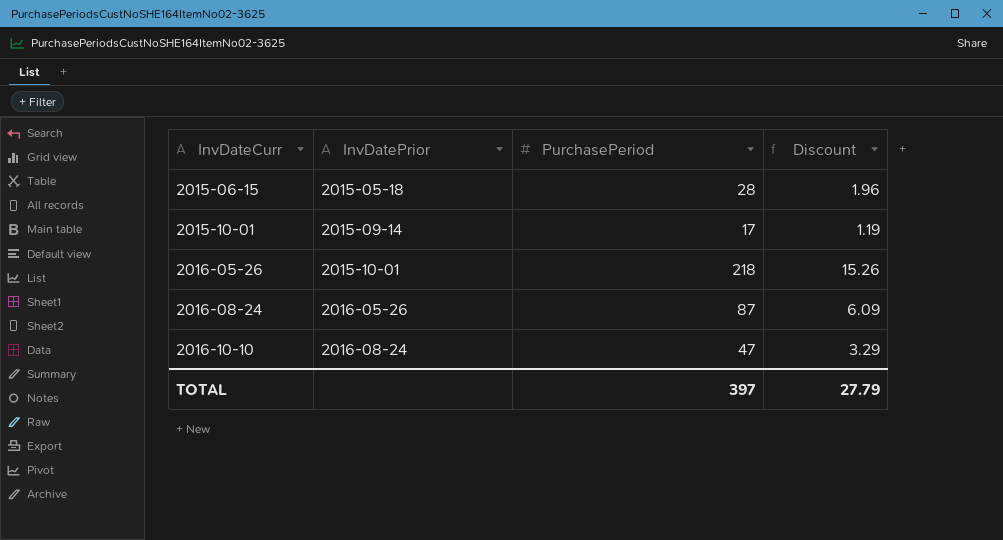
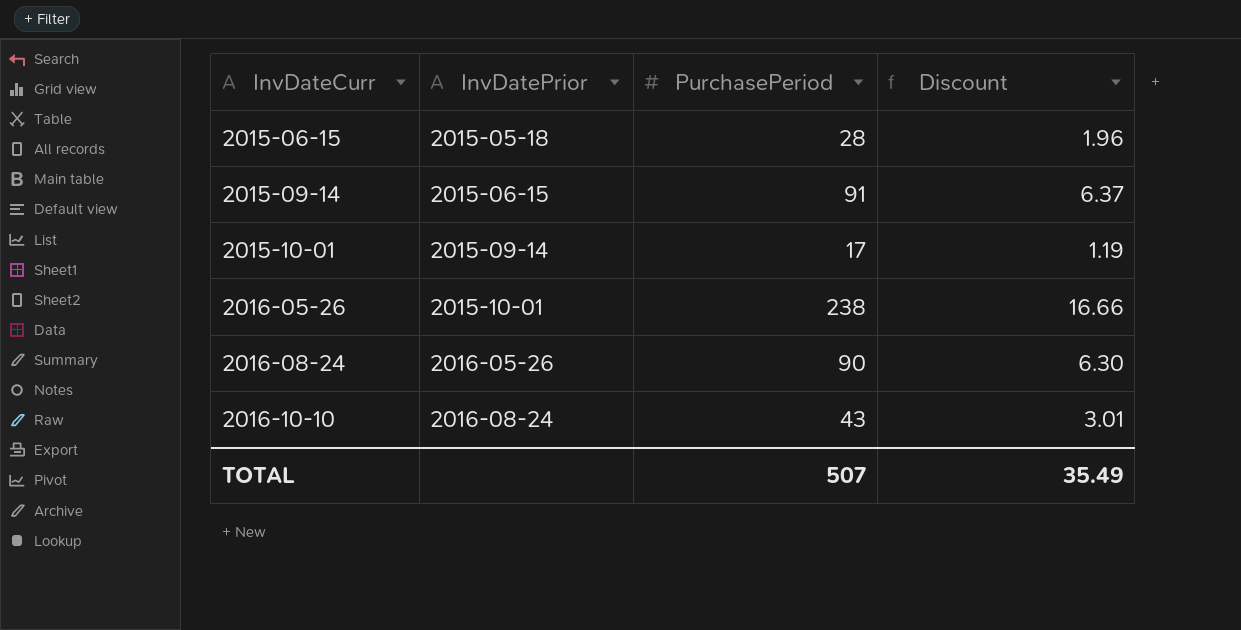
row 2015-09-14: none -> 2015-06-15 | 91 | 6.37
2016-05-26 | PurchasePeriod: 218 -> 238
2016-05-26 | Discount: 15.26 -> 16.66
2016-08-24 | PurchasePeriod: 87 -> 90
2016-08-24 | Discount: 6.09 -> 6.30
2016-10-10 | PurchasePeriod: 47 -> 43
2016-10-10 | Discount: 3.29 -> 3.01
TOTAL | PurchasePeriod: 397 -> 507
TOTAL | Discount: 27.79 -> 35.49

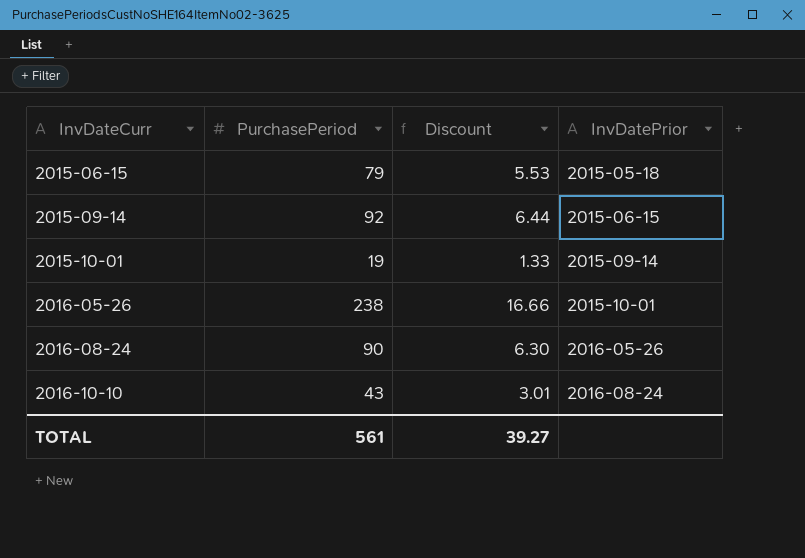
column InvDatePrior | position: 2 -> 4
2015-06-15 | PurchasePeriod: 28 -> 79
2015-06-15 | Discount: 1.96 -> 5.53
2015-09-14 | PurchasePeriod: 91 -> 92
2015-09-14 | Discount: 6.37 -> 6.44
2015-10-01 | PurchasePeriod: 17 -> 19
2015-10-01 | Discount: 1.19 -> 1.33
TOTAL | PurchasePeriod: 507 -> 561
TOTAL | Discount: 35.49 -> 39.27

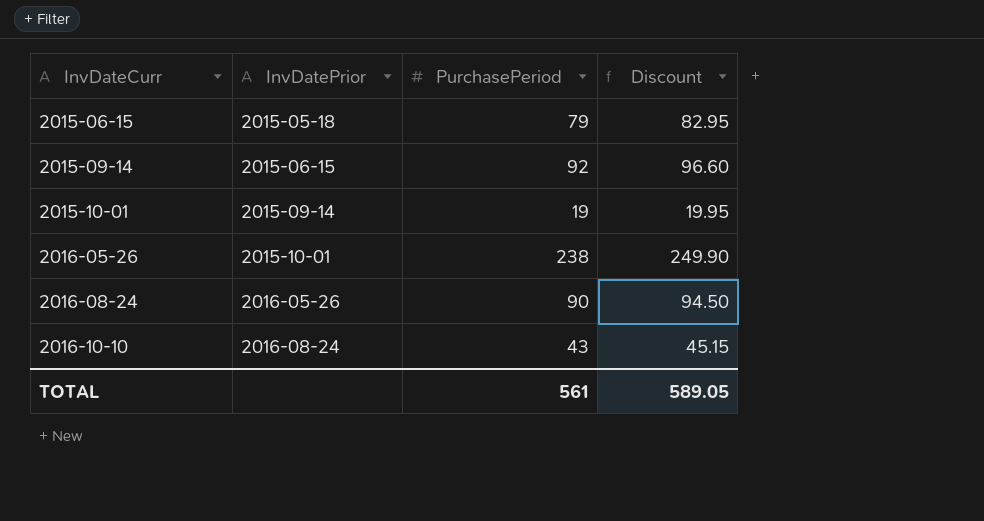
column InvDatePrior | position: 4 -> 2
column Discount | formula: [PurchasePeriod] * 0.07 -> [PurchasePeriod] * 1.05
TOTAL | Discount: 39.27 -> 589.05

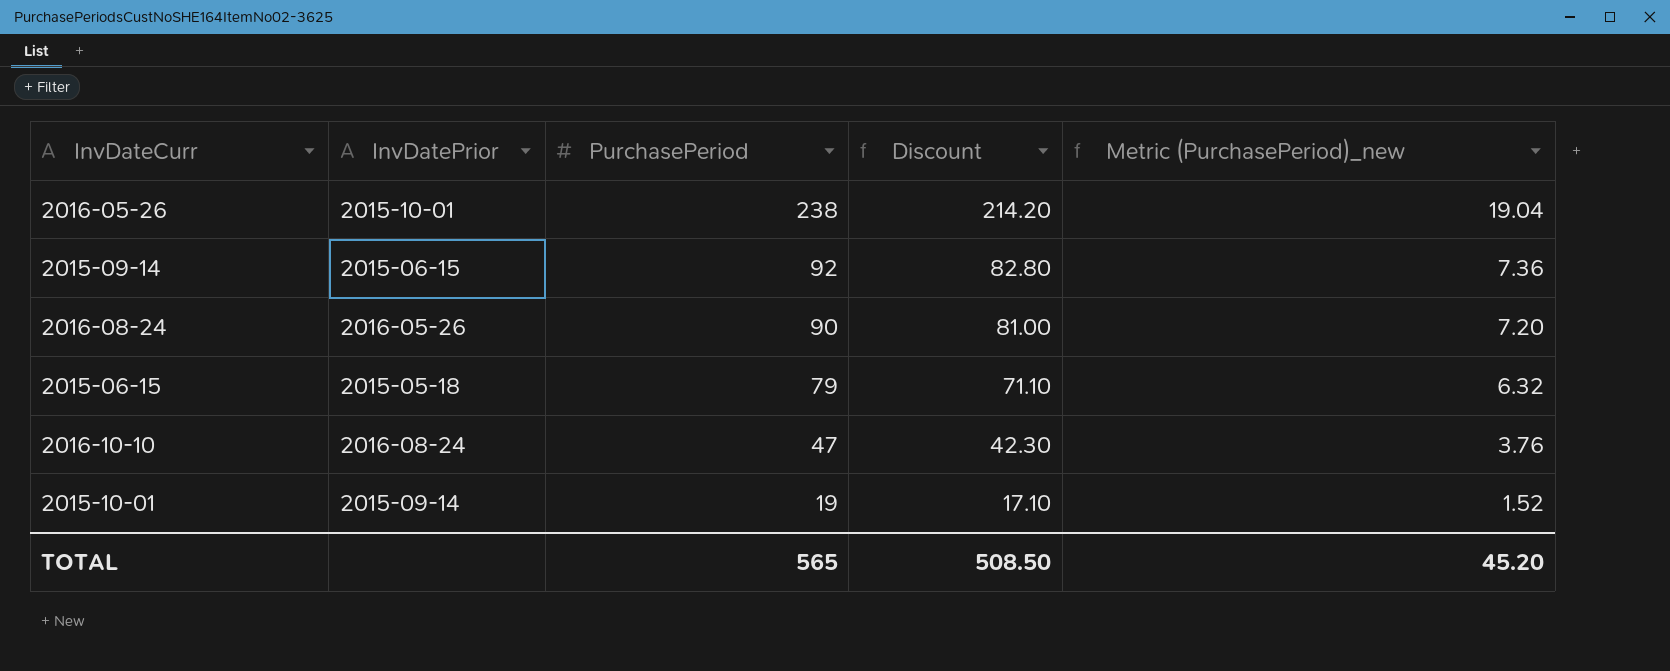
row order: InvDateCurr ascending -> PurchasePeriod descending
column Discount | formula: [PurchasePeriod] * 1.05 -> [PurchasePeriod] * 0.9
column Metric (PurchasePeriod)_new | formula: none -> [PurchasePeriod] * 0.08
2016-10-10 | PurchasePeriod: 43 -> 47
TOTAL | PurchasePeriod: 561 -> 565
TOTAL | Discount: 589.05 -> 508.50

